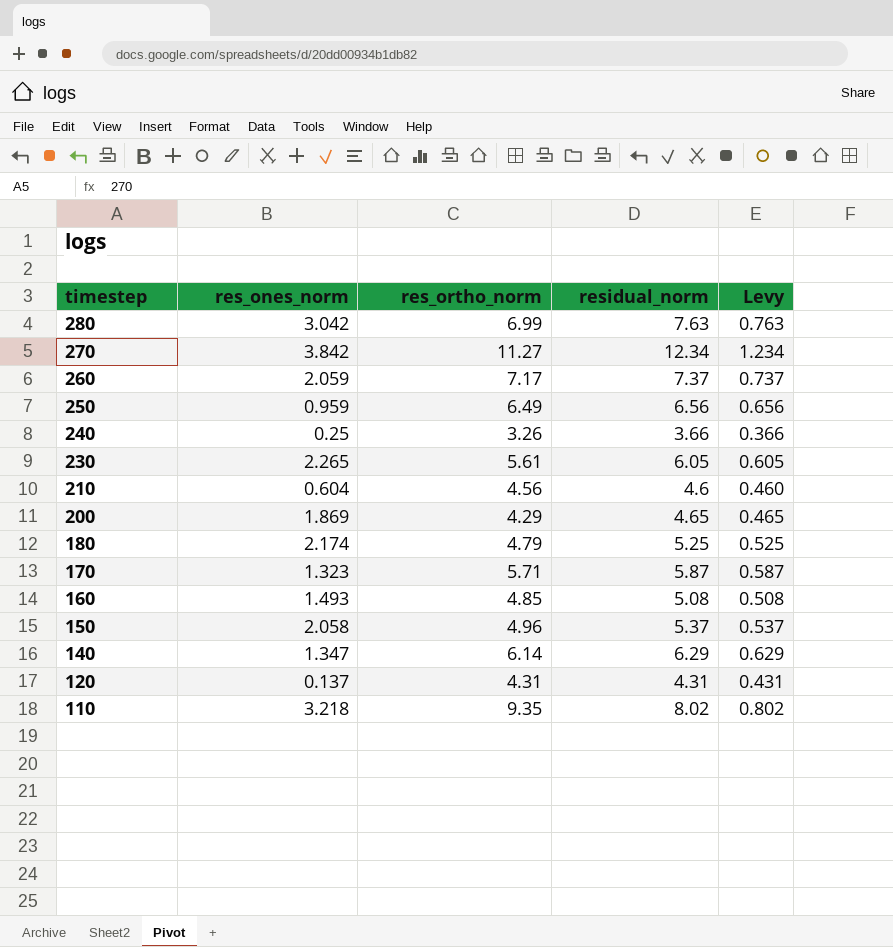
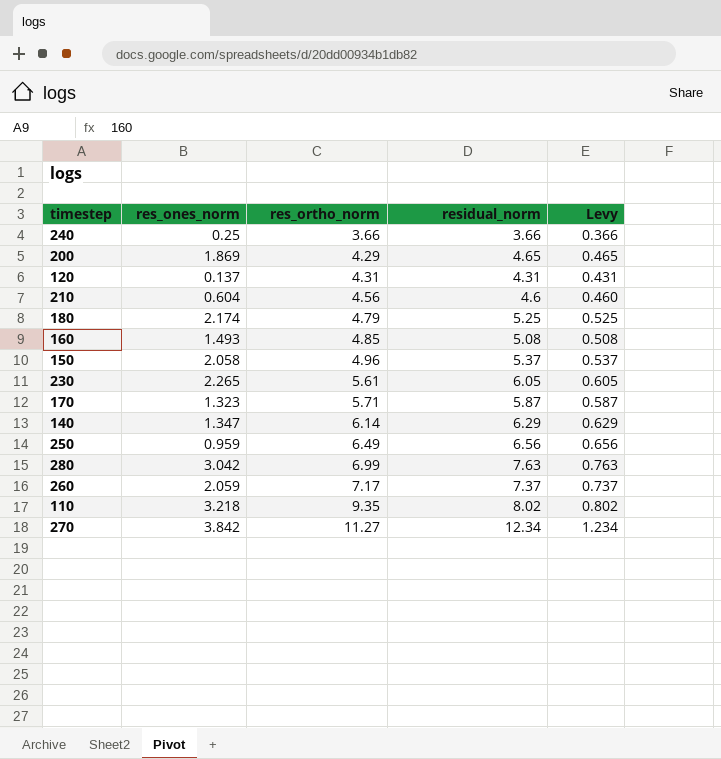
row order: timestep descending -> res_ortho_norm ascending
240 | res_ortho_norm: 3.26 -> 3.66

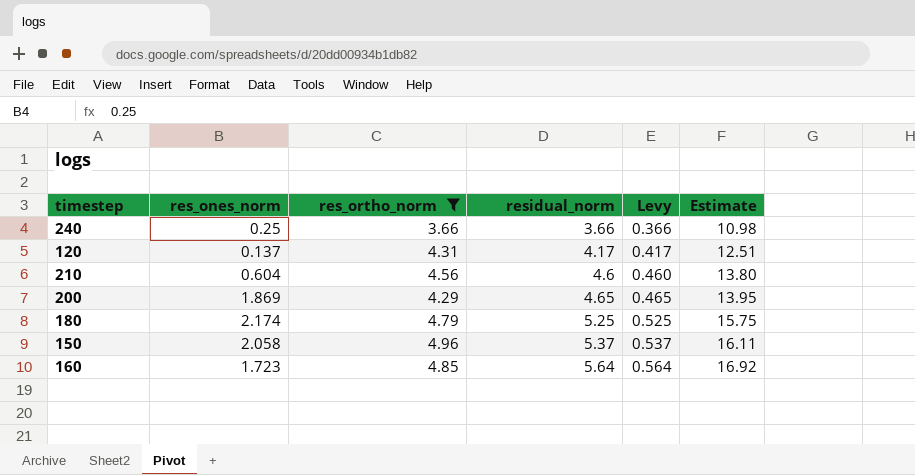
filter: none -> res_ortho_norm <= 4.96
row order: res_ortho_norm ascending -> residual_norm ascending
column Estimate | formula: none -> [residual_norm] * 3
120 | residual_norm: 4.31 -> 4.17
120 | Levy: 0.431 -> 0.417
160 | res_ones_norm: 1.493 -> 1.723
160 | residual_norm: 5.08 -> 5.64
160 | Levy: 0.508 -> 0.564

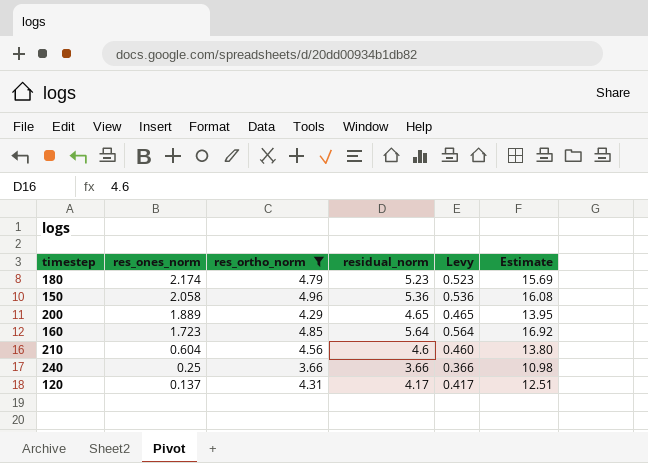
row order: residual_norm ascending -> res_ones_norm descending
180 | residual_norm: 5.25 -> 5.23
180 | Levy: 0.525 -> 0.523
180 | Estimate: 15.75 -> 15.69
150 | residual_norm: 5.37 -> 5.36
150 | Levy: 0.537 -> 0.536
150 | Estimate: 16.11 -> 16.08
200 | res_ones_norm: 1.869 -> 1.889

